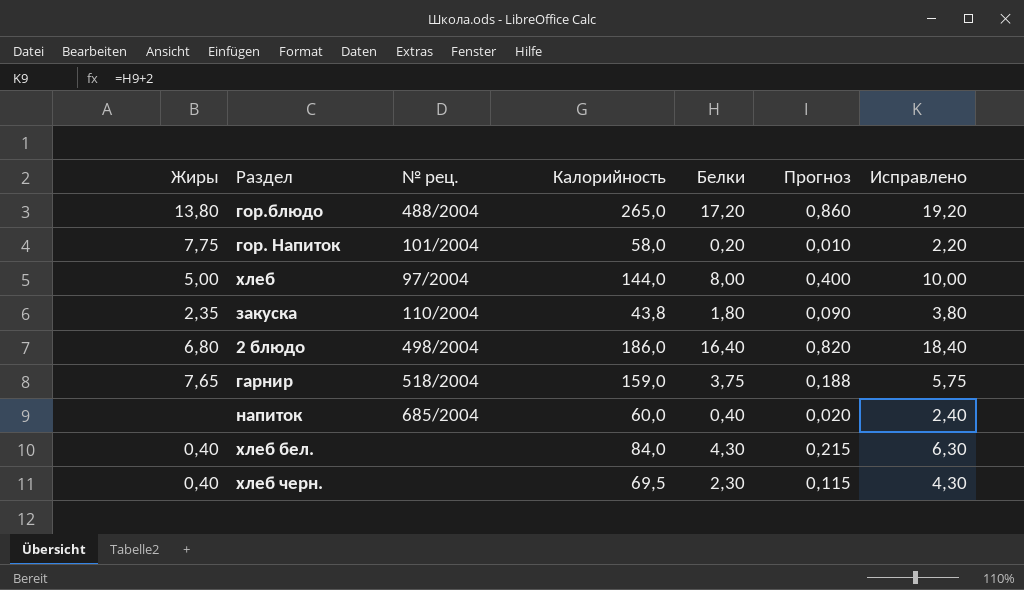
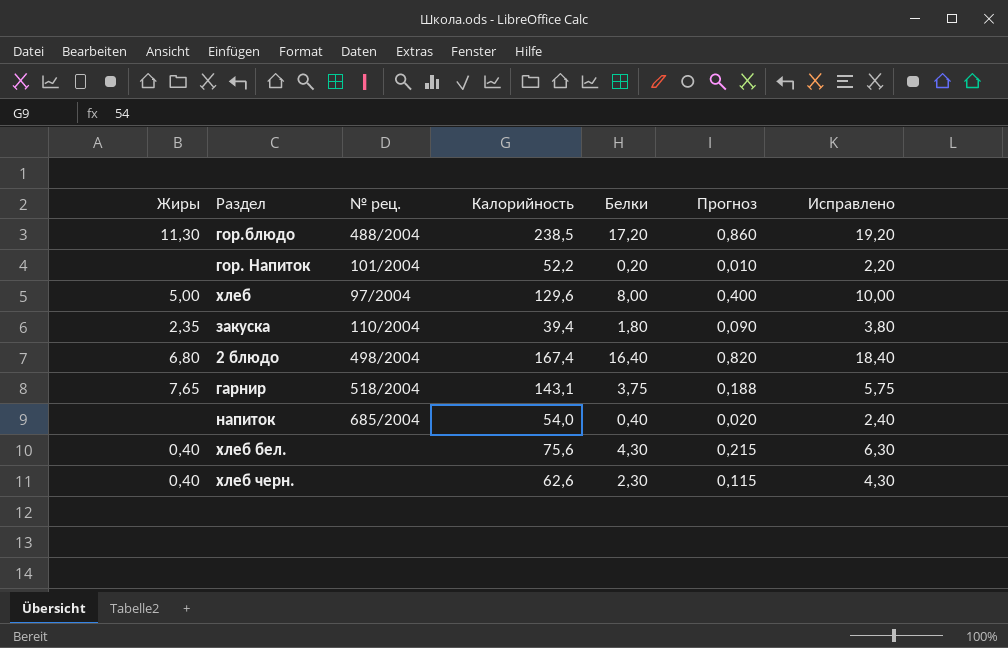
гор.блюдо | Жиры: 13,80 -> 11,30
гор.блюдо | Калорийность: 265,0 -> 238,5
гор. Напиток | Жиры: 7,75 -> none
гор. Напиток | Калорийность: 58,0 -> 52,2
хлеб | Калорийность: 144,0 -> 129,6
закуска | Калорийность: 43,8 -> 39,4
2 блюдо | Калорийность: 186,0 -> 167,4
гарнир | Калорийность: 159,0 -> 143,1
напиток | Калорийность: 60,0 -> 54,0
хлеб бел. | Калорийность: 84,0 -> 75,6
хлеб черн. | Калорийность: 69,5 -> 62,6

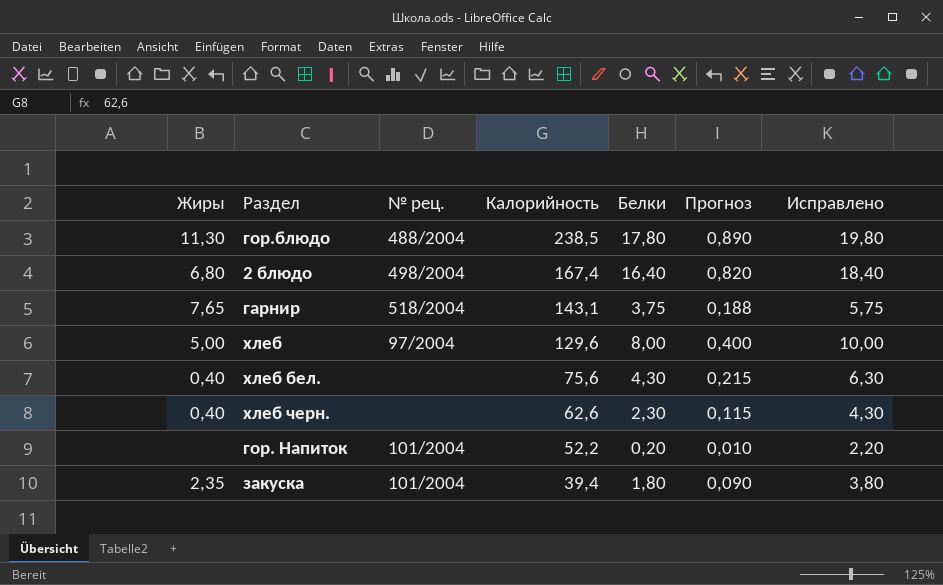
row order: none -> Калорийность descending
row напиток: none | 685/2004 | 54,0 | 0,40 | 0,020 | 2,40 -> none
гор.блюдо | Белки: 17,20 -> 17,80
гор.блюдо | Прогноз: 0,860 -> 0,890
гор.блюдо | Исправлено: 19,20 -> 19,80
закуска | № рец.: 110/2004 -> 101/2004

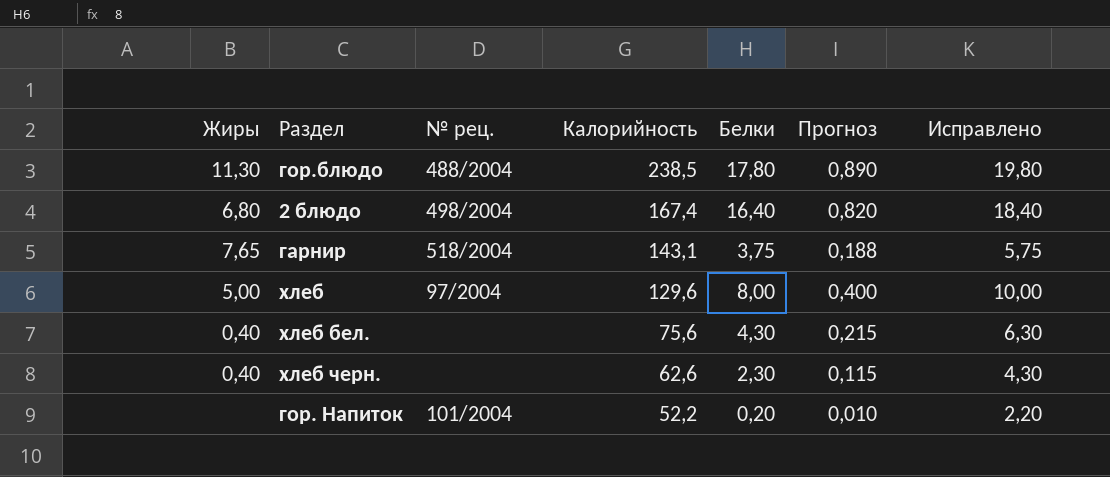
row закуска: 2,35 | 101/2004 | 39,4 | 1,80 | 0,090 | 3,80 -> none

